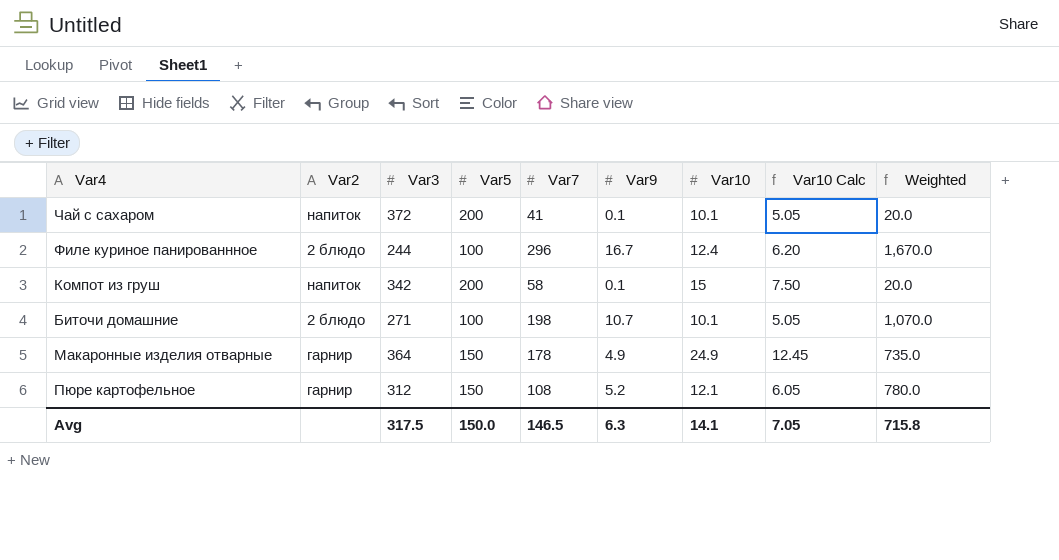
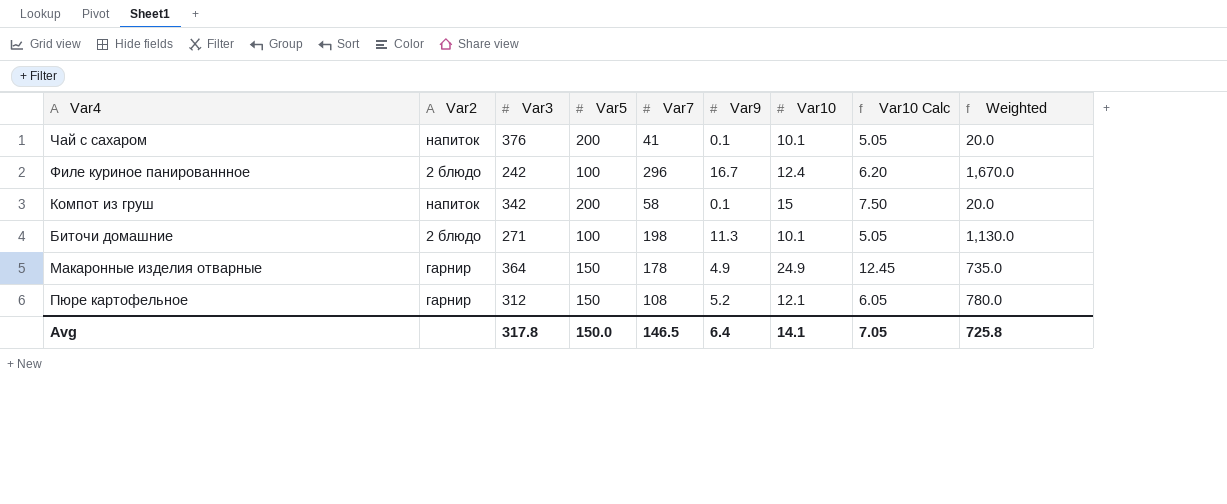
Чай с сахаром | Var3: 372 -> 376
Филе куриное панированнное | Var3: 244 -> 242
Биточи домашние | Var9: 10.7 -> 11.3
Биточи домашние | Weighted: 1,070.0 -> 1,130.0
Avg | Var3: 317.5 -> 317.8
Avg | Var9: 6.3 -> 6.4
Avg | Weighted: 715.8 -> 725.8

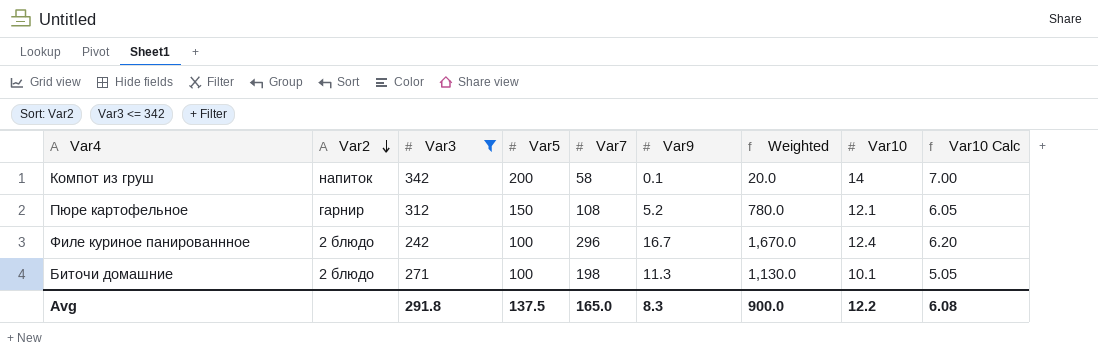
filter: none -> Var3 <= 342
row order: none -> Var2 descending
column Weighted | position: 9 -> 7
Компот из груш | Var10: 15 -> 14
Компот из груш | Var10 Calc: 7.50 -> 7.00
Avg | Var3: 317.8 -> 291.8
Avg | Var5: 150.0 -> 137.5
Avg | Var7: 146.5 -> 165.0
Avg | Var9: 6.4 -> 8.3
Avg | Weighted: 725.8 -> 900.0
Avg | Var10: 14.1 -> 12.2
Avg | Var10 Calc: 7.05 -> 6.08

